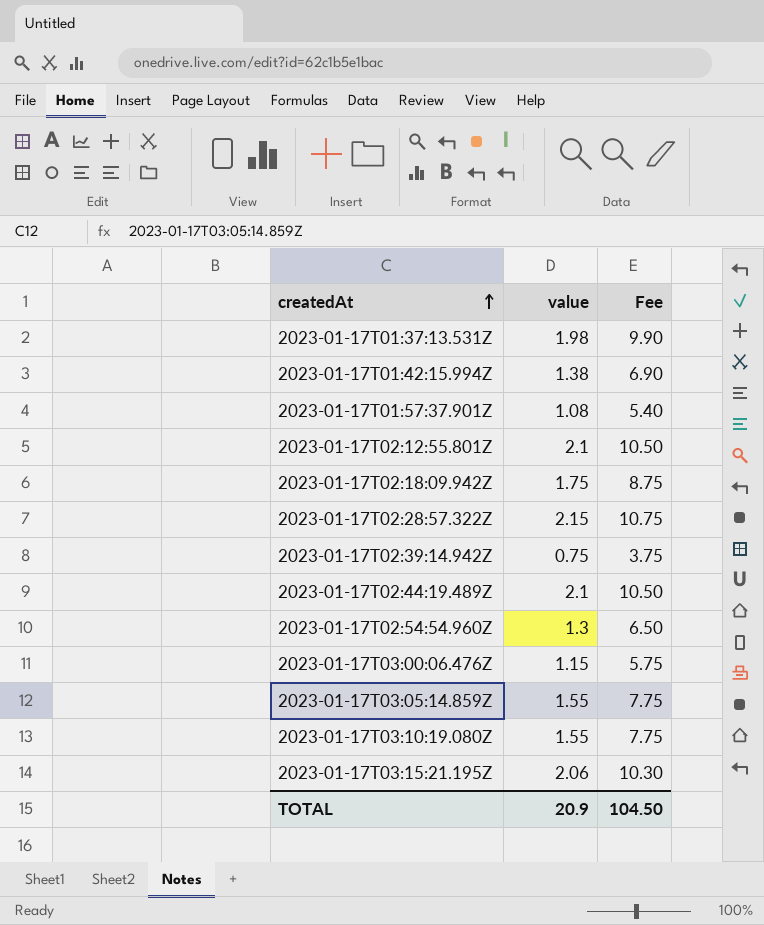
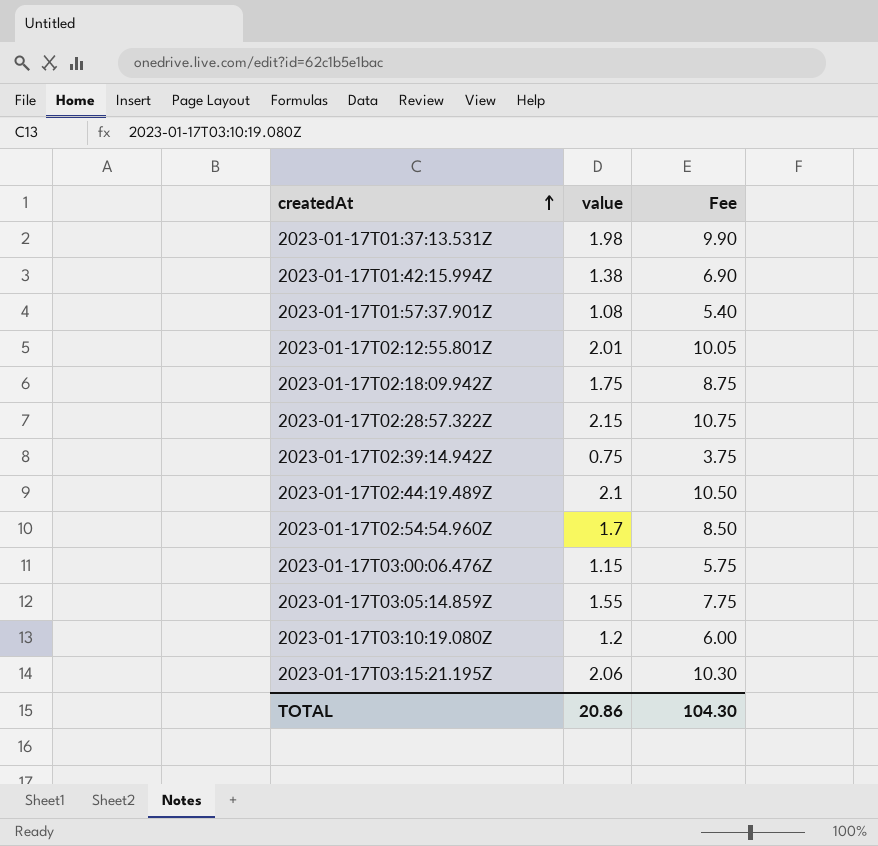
2023-01-17T02:12:55.801Z | value: 2.1 -> 2.01
2023-01-17T02:12:55.801Z | Fee: 10.50 -> 10.05
2023-01-17T02:54:54.960Z | value: 1.3 -> 1.7
2023-01-17T02:54:54.960Z | Fee: 6.50 -> 8.50
2023-01-17T03:10:19.080Z | value: 1.55 -> 1.2
2023-01-17T03:10:19.080Z | Fee: 7.75 -> 6.00
TOTAL | value: 20.9 -> 20.86
TOTAL | Fee: 104.50 -> 104.30

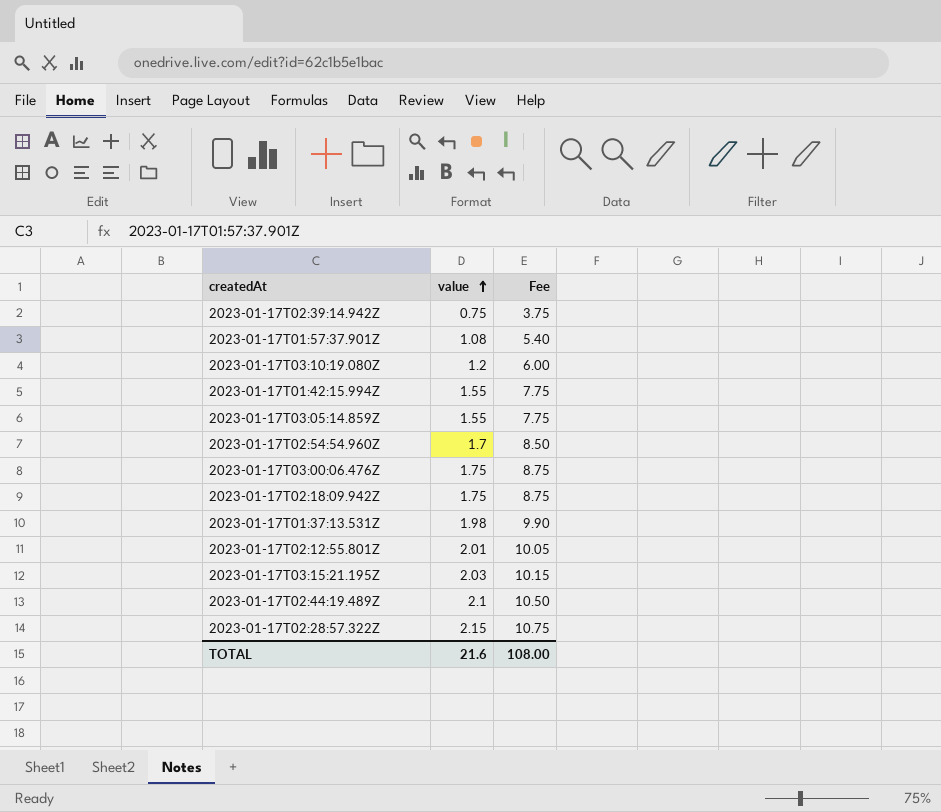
row order: createdAt ascending -> value ascending
2023-01-17T01:42:15.994Z | value: 1.38 -> 1.55
2023-01-17T01:42:15.994Z | Fee: 6.90 -> 7.75
2023-01-17T03:00:06.476Z | value: 1.15 -> 1.75
2023-01-17T03:00:06.476Z | Fee: 5.75 -> 8.75
2023-01-17T03:15:21.195Z | value: 2.06 -> 2.03
2023-01-17T03:15:21.195Z | Fee: 10.30 -> 10.15
TOTAL | value: 20.86 -> 21.6
TOTAL | Fee: 104.30 -> 108.00

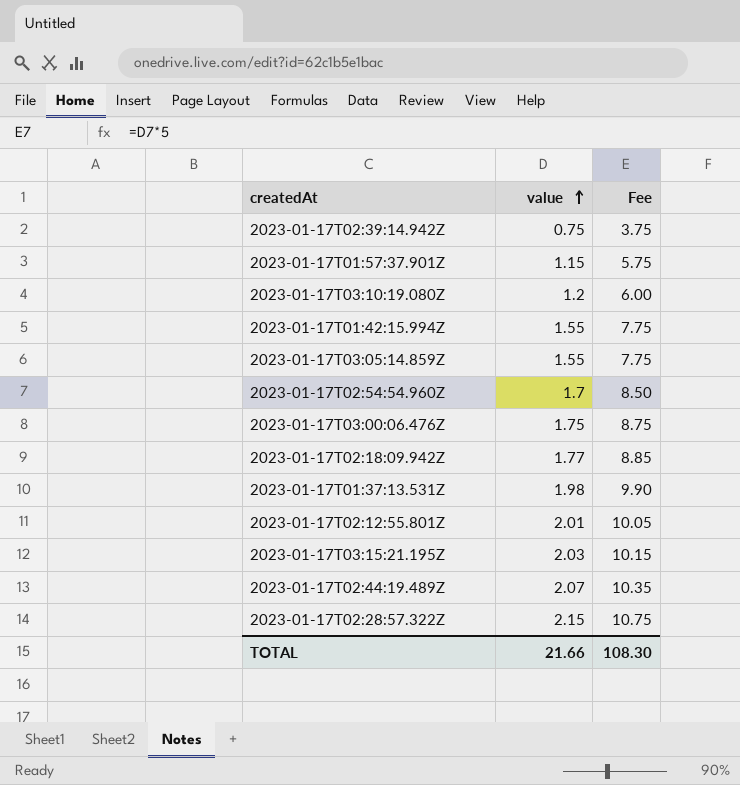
2023-01-17T01:57:37.901Z | value: 1.08 -> 1.15
2023-01-17T01:57:37.901Z | Fee: 5.40 -> 5.75
2023-01-17T02:18:09.942Z | value: 1.75 -> 1.77
2023-01-17T02:18:09.942Z | Fee: 8.75 -> 8.85
2023-01-17T02:44:19.489Z | value: 2.1 -> 2.07
2023-01-17T02:44:19.489Z | Fee: 10.50 -> 10.35
TOTAL | value: 21.6 -> 21.66
TOTAL | Fee: 108.00 -> 108.30

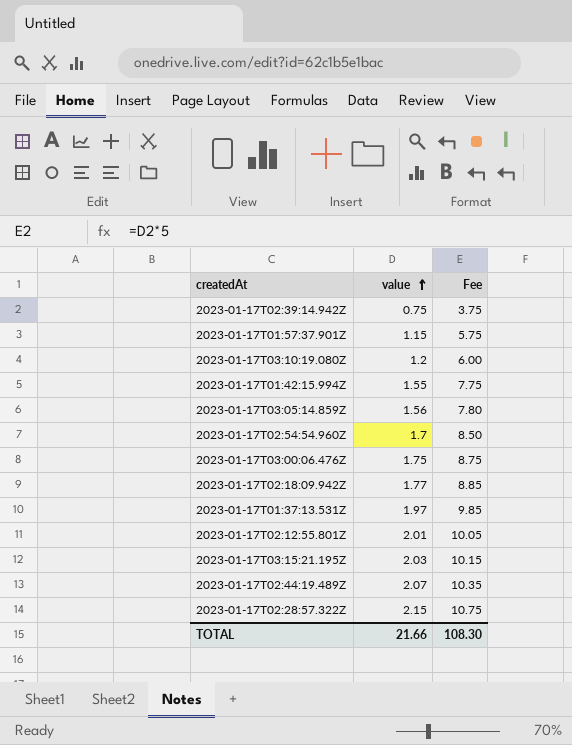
2023-01-17T03:05:14.859Z | value: 1.55 -> 1.56
2023-01-17T03:05:14.859Z | Fee: 7.75 -> 7.80
2023-01-17T01:37:13.531Z | value: 1.98 -> 1.97
2023-01-17T01:37:13.531Z | Fee: 9.90 -> 9.85

